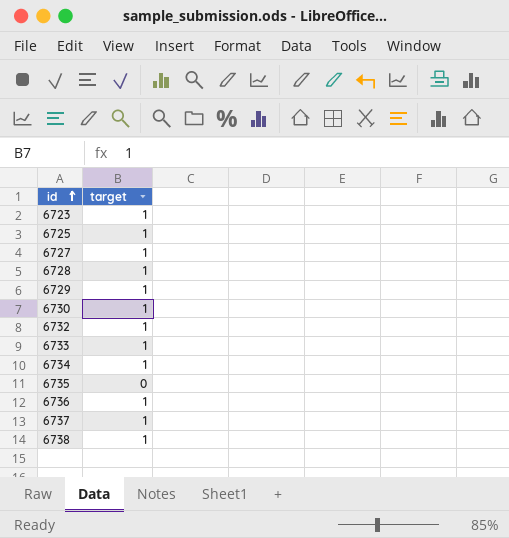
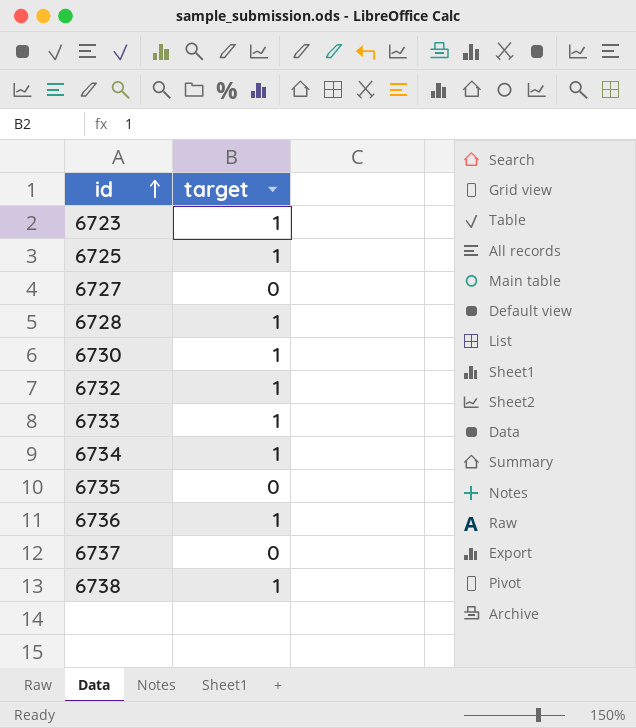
row 6729: 1 -> none
6727 | target: 1 -> 0
6737 | target: 1 -> 0

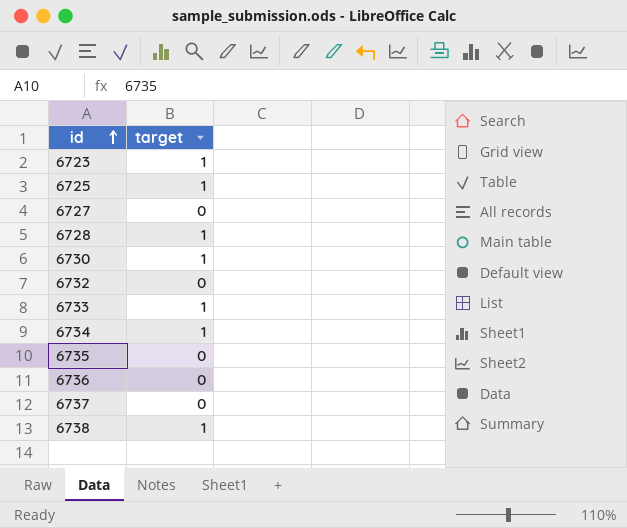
6732 | target: 1 -> 0
6736 | target: 1 -> 0

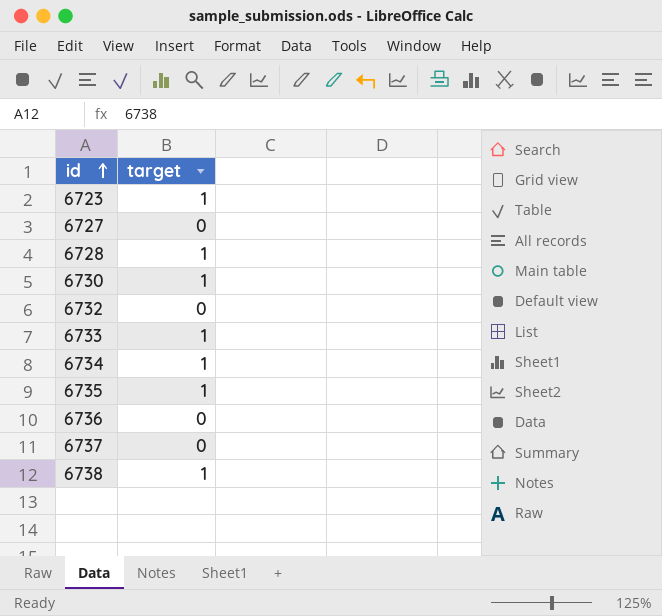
row 6725: 1 -> none
6735 | target: 0 -> 1

